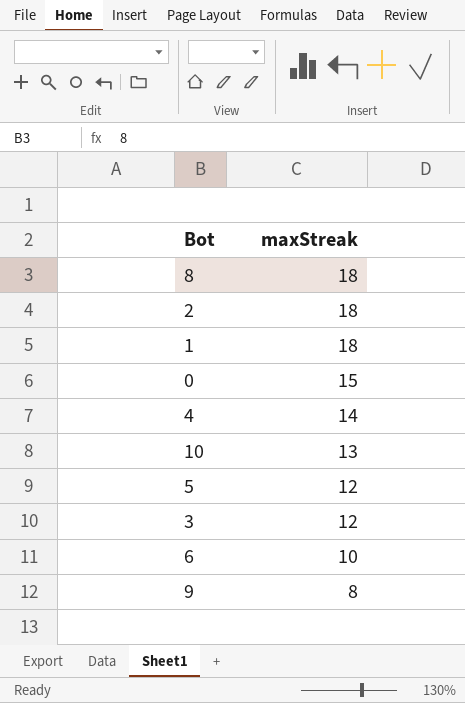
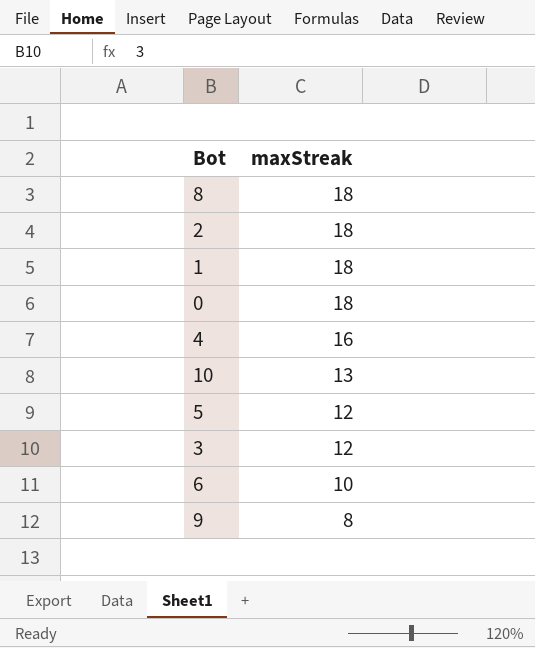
0 | maxStreak: 15 -> 18
4 | maxStreak: 14 -> 16

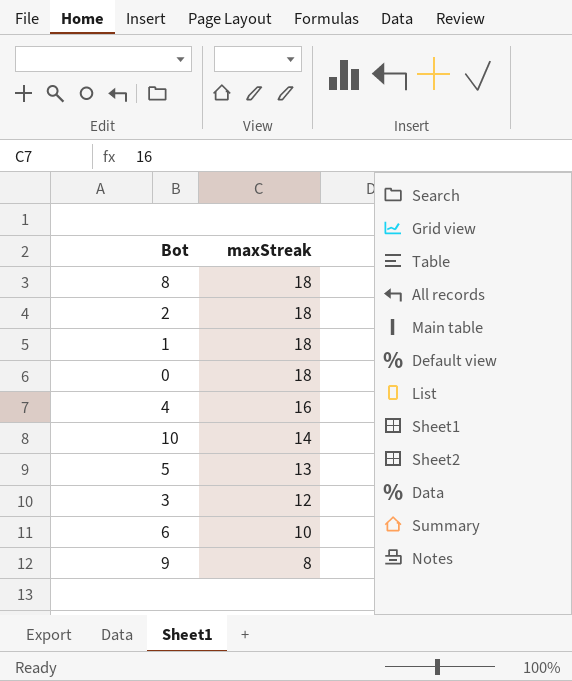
10 | maxStreak: 13 -> 14
5 | maxStreak: 12 -> 13

